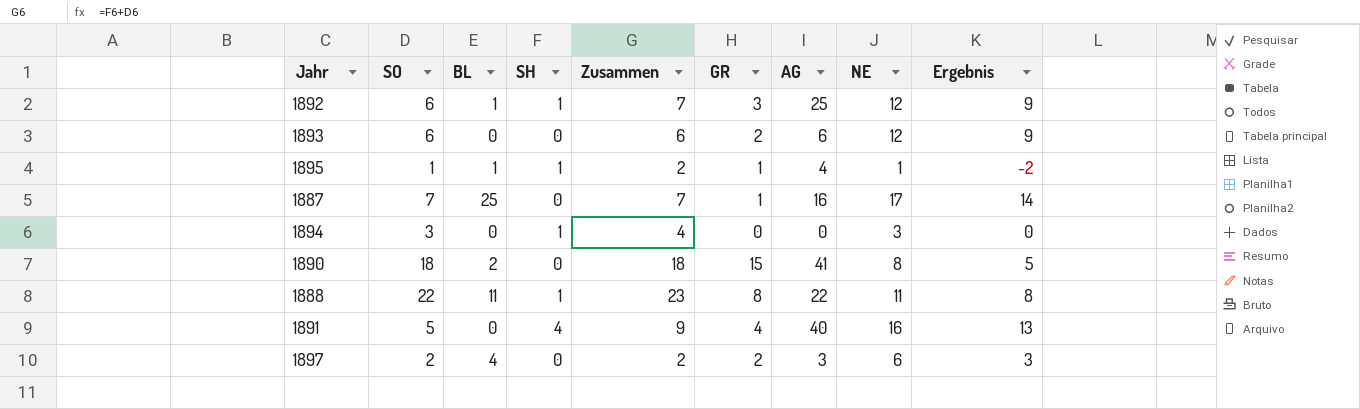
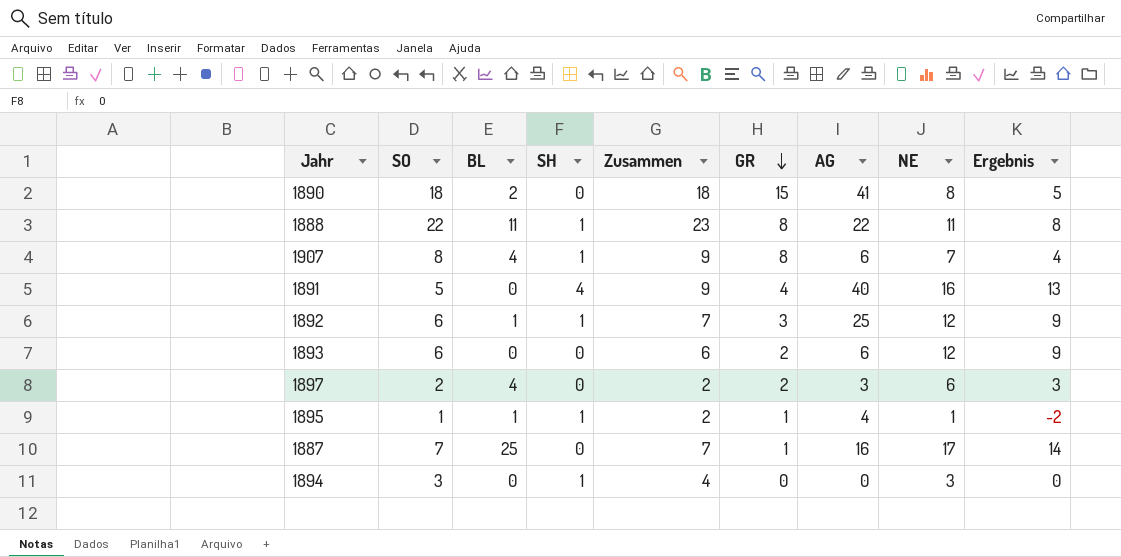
row order: none -> GR descending
row 1907: none -> 8 | 4 | 1 | 9 | 8 | 6 | 7 | 4

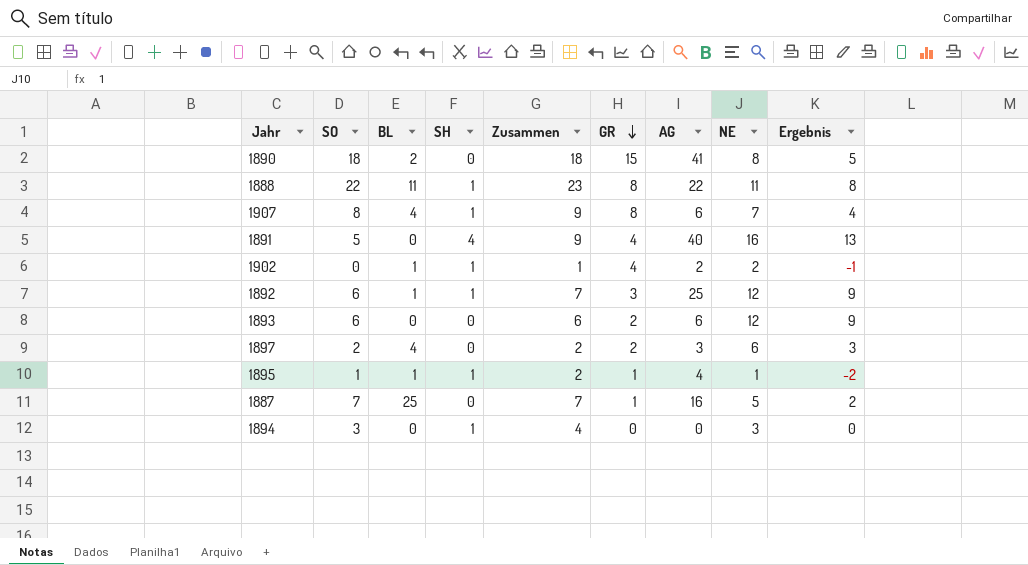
row 1902: none -> 0 | 1 | 1 | 1 | 4 | 2 | 2 | -1
1887 | NE: 17 -> 5
1887 | Ergebnis: 14 -> 2

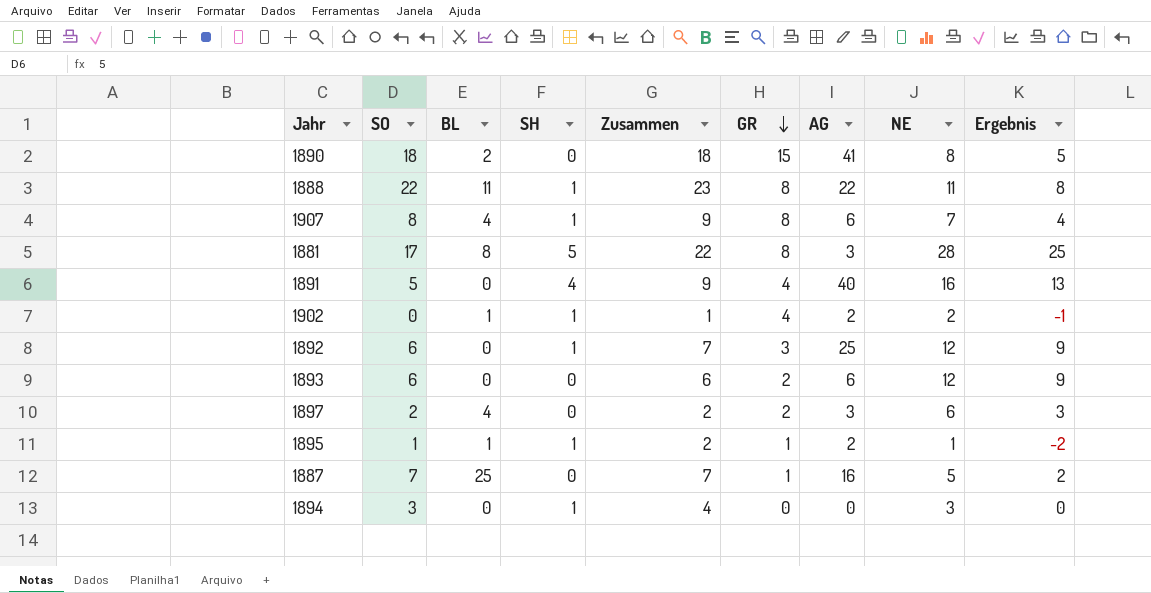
row 1881: none -> 17 | 8 | 5 | 22 | 8 | 3 | 28 | 25
1892 | BL: 1 -> 0
1895 | AG: 4 -> 2

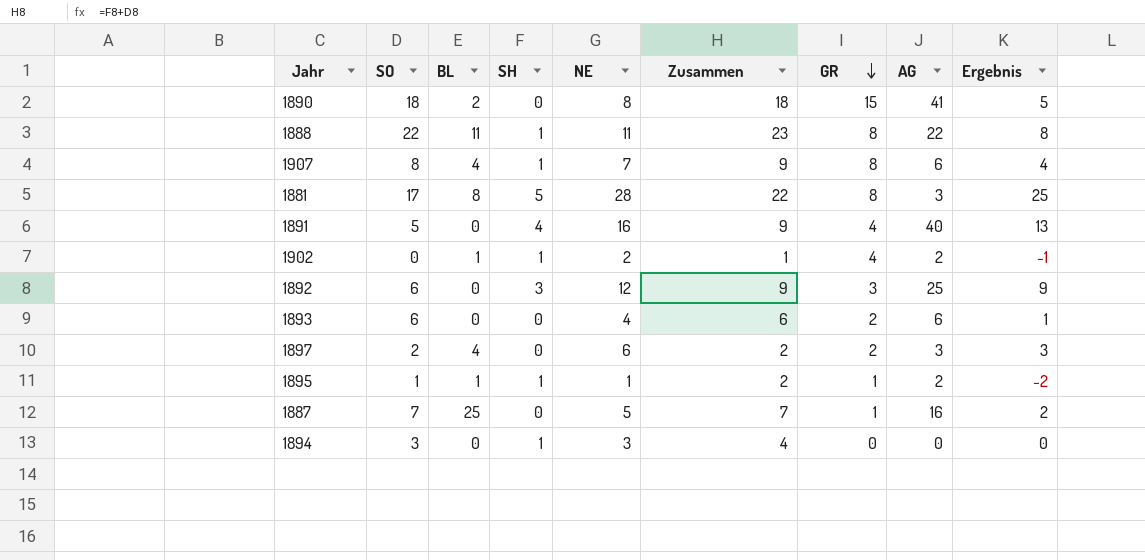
column NE | position: 8 -> 5
1892 | SH: 1 -> 3
1892 | Zusammen: 7 -> 9
1893 | NE: 12 -> 4
1893 | Ergebnis: 9 -> 1

